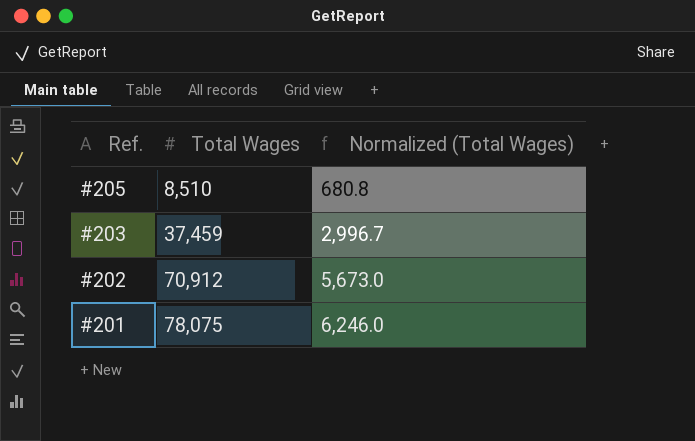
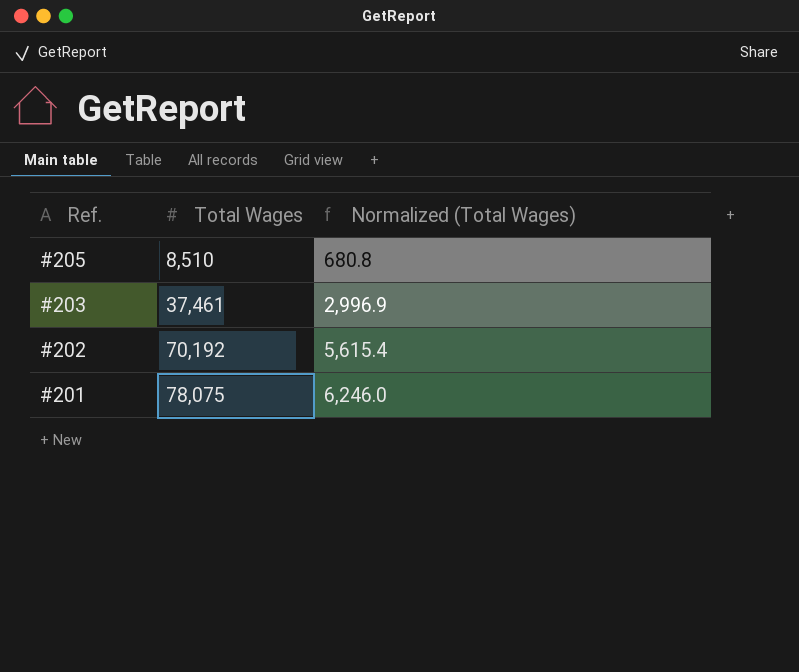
#203 | Total Wages: 37,459 -> 37,461
#203 | Normalized (Total Wages): 2,996.7 -> 2,996.9
#202 | Total Wages: 70,912 -> 70,192
#202 | Normalized (Total Wages): 5,673.0 -> 5,615.4

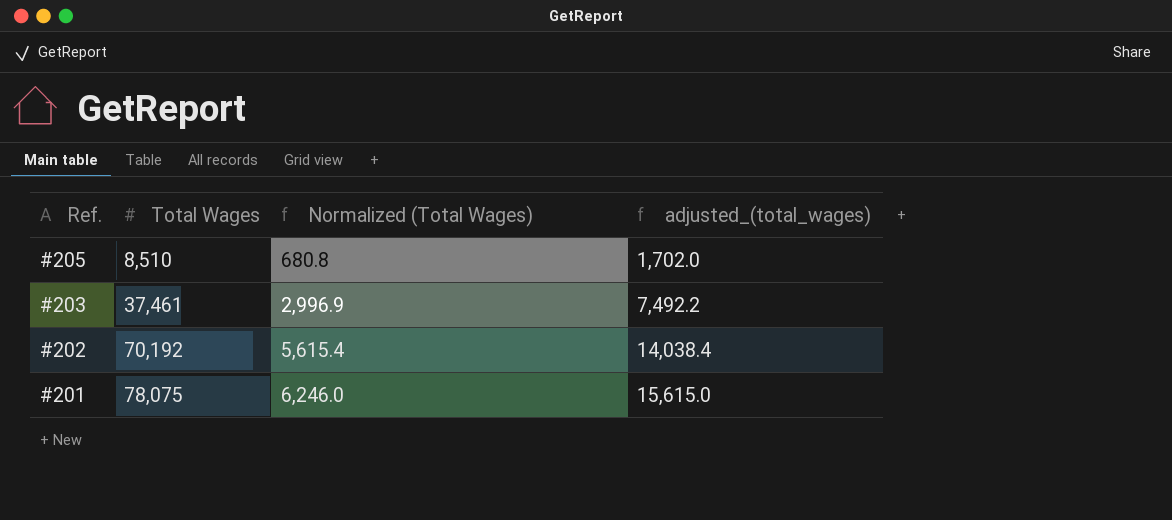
column adjusted_(total_wages) | formula: none -> [Total Wages] * 0.2

